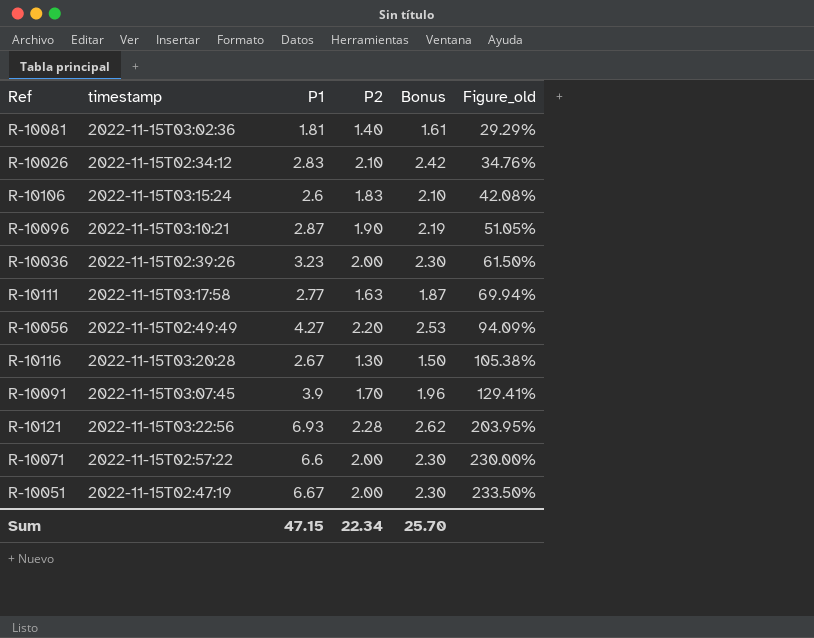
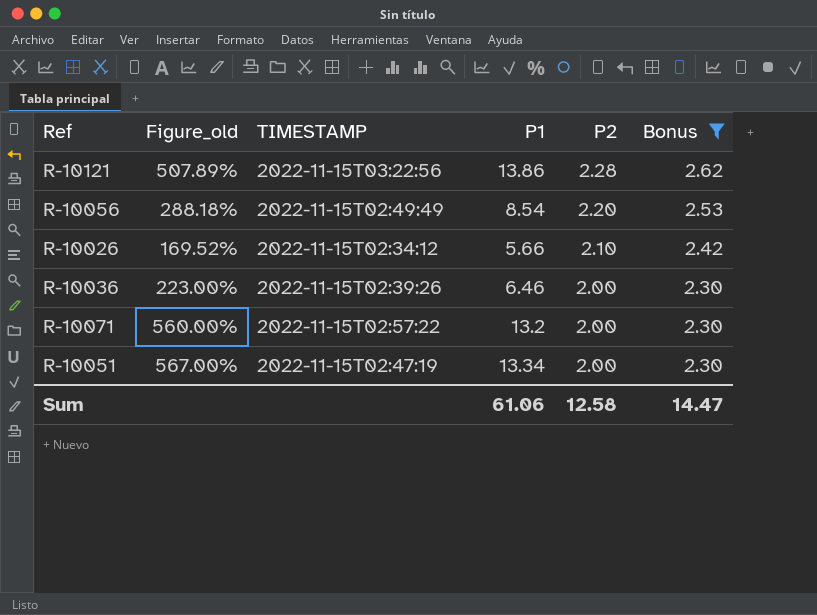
filter: none -> Bonus >= 2.30
row order: Figure_old ascending -> P2 descending
column Figure_old | position: 6 -> 2
column name: timestamp -> TIMESTAMP
R-10121 | Figure_old: 203.95% -> 507.89%
R-10121 | P1: 6.93 -> 13.86
R-10056 | Figure_old: 94.09% -> 288.18%
R-10056 | P1: 4.27 -> 8.54
R-10026 | Figure_old: 34.76% -> 169.52%
R-10026 | P1: 2.83 -> 5.66
R-10036 | Figure_old: 61.50% -> 223.00%
R-10036 | P1: 3.23 -> 6.46
R-10071 | Figure_old: 230.00% -> 560.00%
R-10071 | P1: 6.6 -> 13.2
R-10051 | Figure_old: 233.50% -> 567.00%
R-10051 | P1: 6.67 -> 13.34
Sum | P1: 47.15 -> 61.06
Sum | P2: 22.34 -> 12.58
Sum | Bonus: 25.70 -> 14.47

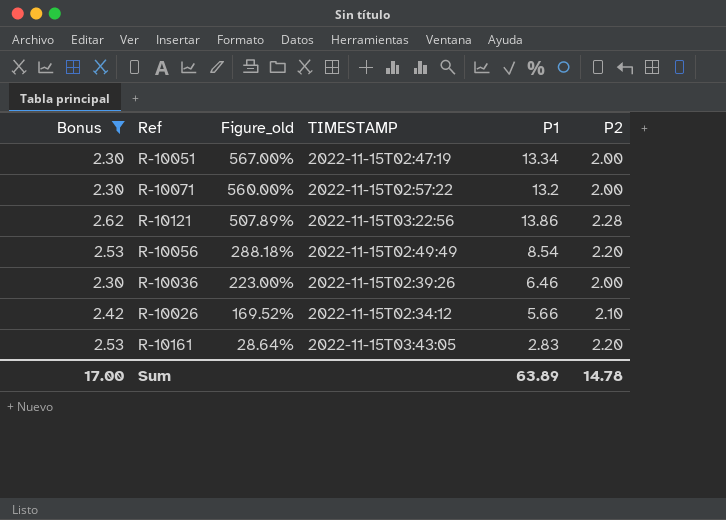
row order: P2 descending -> Figure_old descending
column Bonus | position: 6 -> 1
row R-10161: none -> 2.53 | 28.64% | 2022-11-15T03:43:05 | 2.83 | 2.20
Sum | Bonus: 14.47 -> 17.00
Sum | P1: 61.06 -> 63.89
Sum | P2: 12.58 -> 14.78

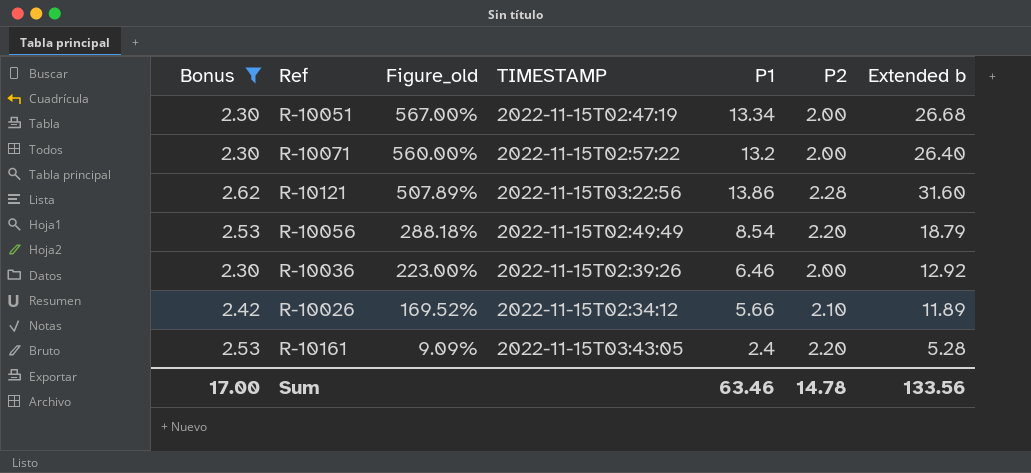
column Extended b | formula: none -> [P1] * [P2]
R-10161 | Figure_old: 28.64% -> 9.09%
R-10161 | P1: 2.83 -> 2.4
Sum | P1: 63.89 -> 63.46

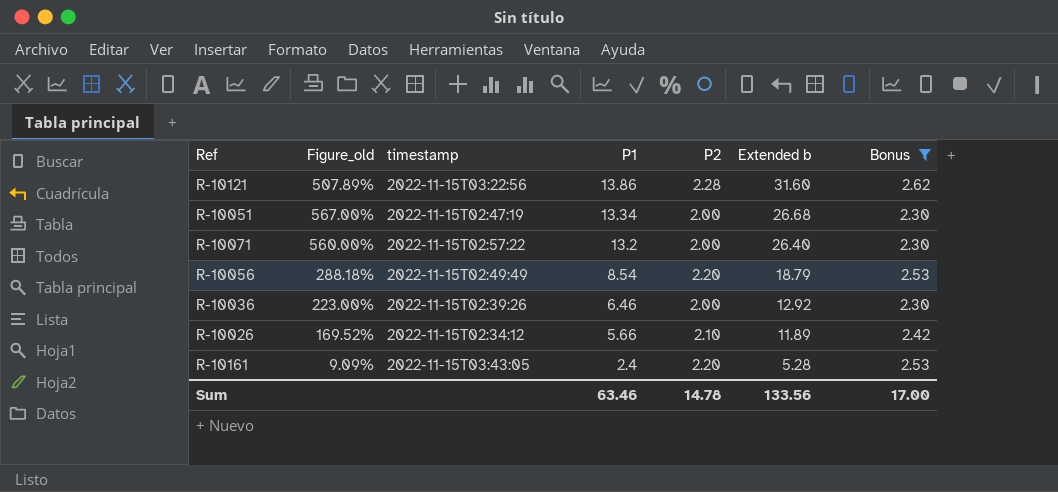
row order: Figure_old descending -> P1 descending
column name: TIMESTAMP -> timestamp
column Bonus | position: 1 -> 7

